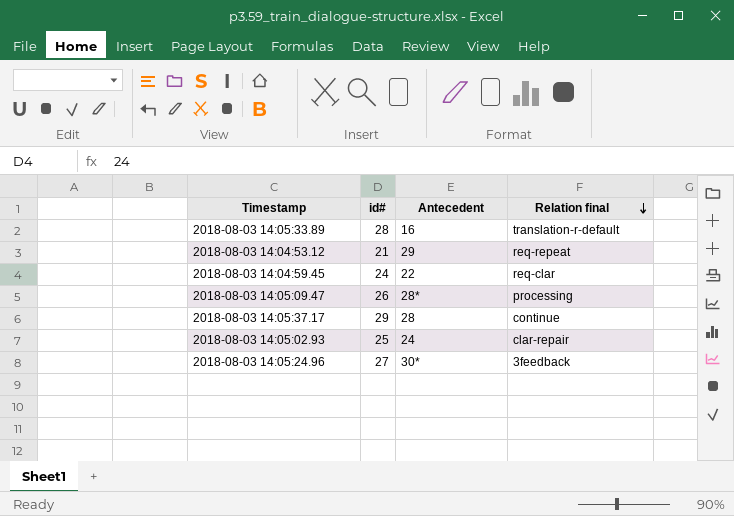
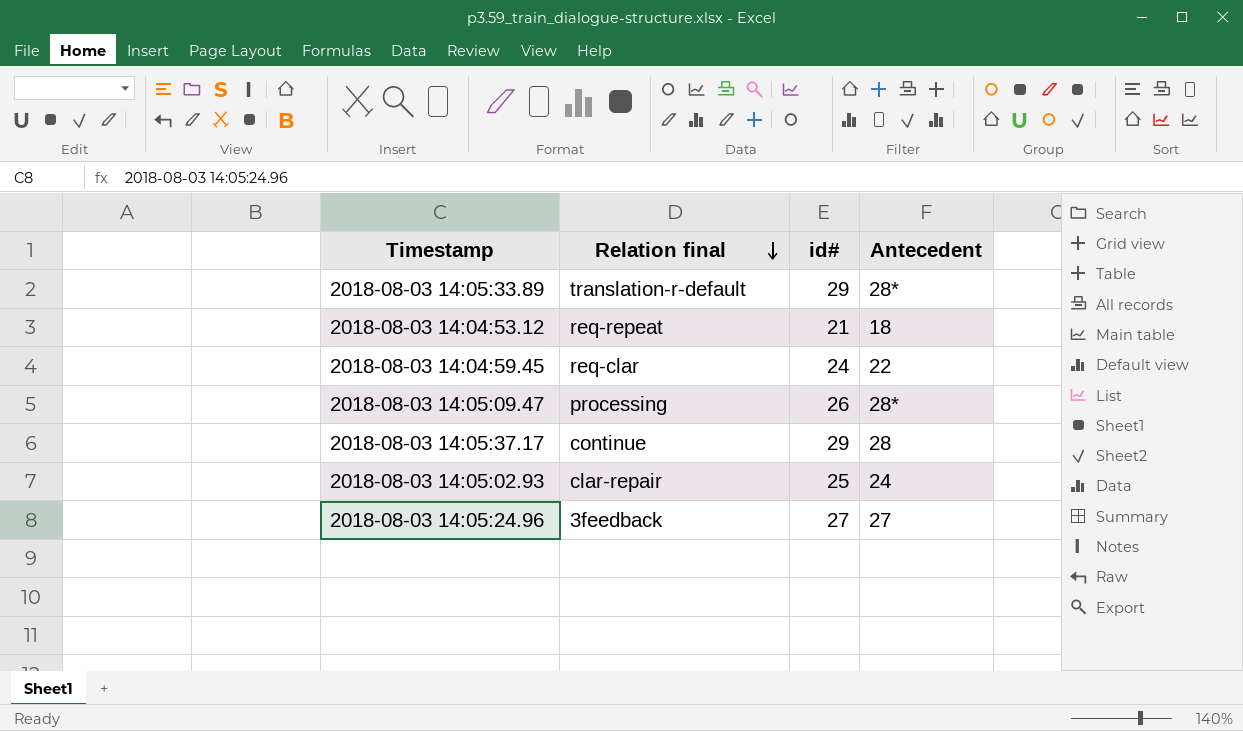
column Relation final | position: 4 -> 2
2018-08-03 14:05:33.89 | id#: 28 -> 29
2018-08-03 14:05:33.89 | Antecedent: 16 -> 28*
2018-08-03 14:04:53.12 | Antecedent: 29 -> 18
2018-08-03 14:05:24.96 | Antecedent: 30* -> 27

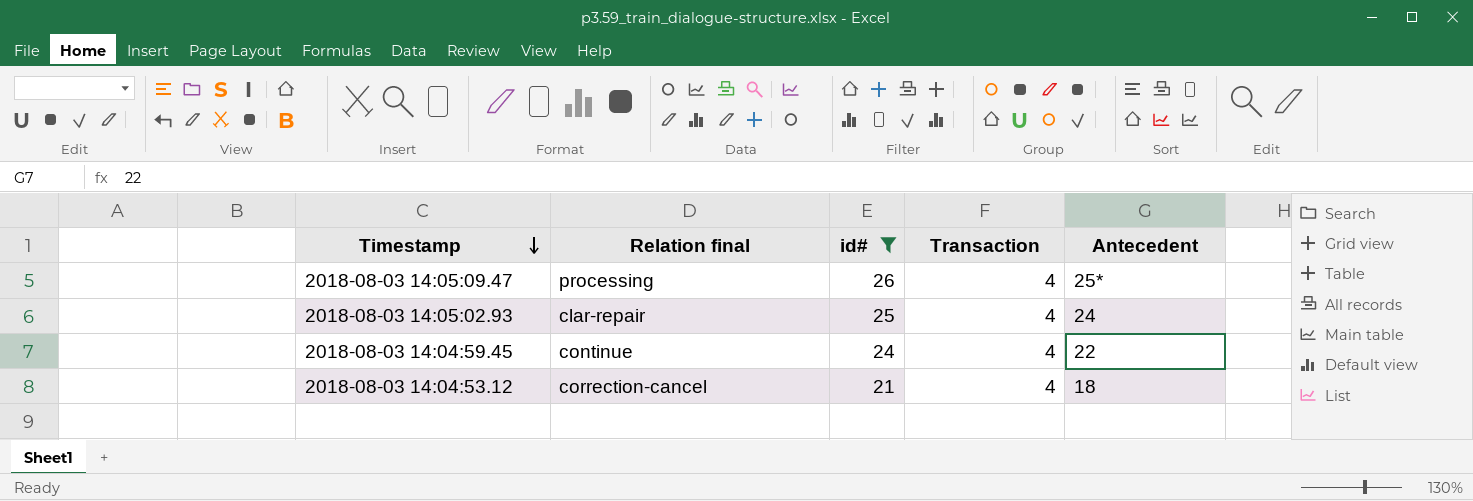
filter: none -> id# <= 26
row order: Relation final descending -> Timestamp descending
column Transaction | position: none -> 4
2018-08-03 14:05:09.47 | Antecedent: 28* -> 25*
2018-08-03 14:04:59.45 | Relation final: req-clar -> continue
2018-08-03 14:04:53.12 | Relation final: req-repeat -> correction-cancel

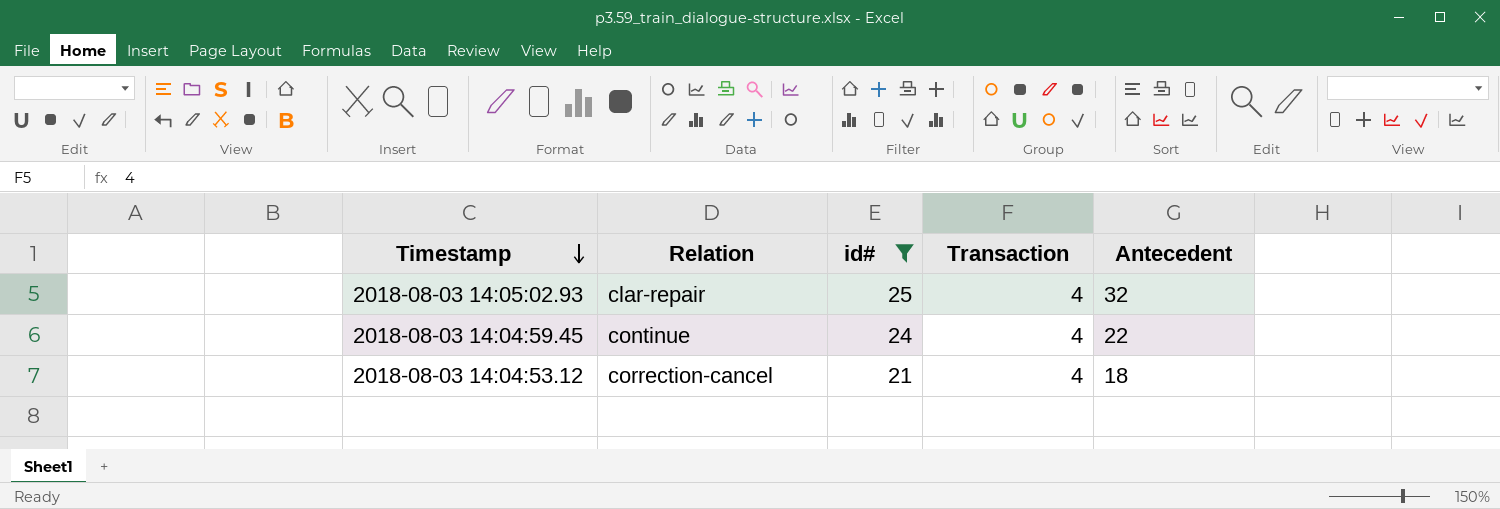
column name: Relation final -> Relation
row 2018-08-03 14:05:09.47: processing | 26 | 4 | 25* -> none
2018-08-03 14:05:02.93 | Antecedent: 24 -> 32

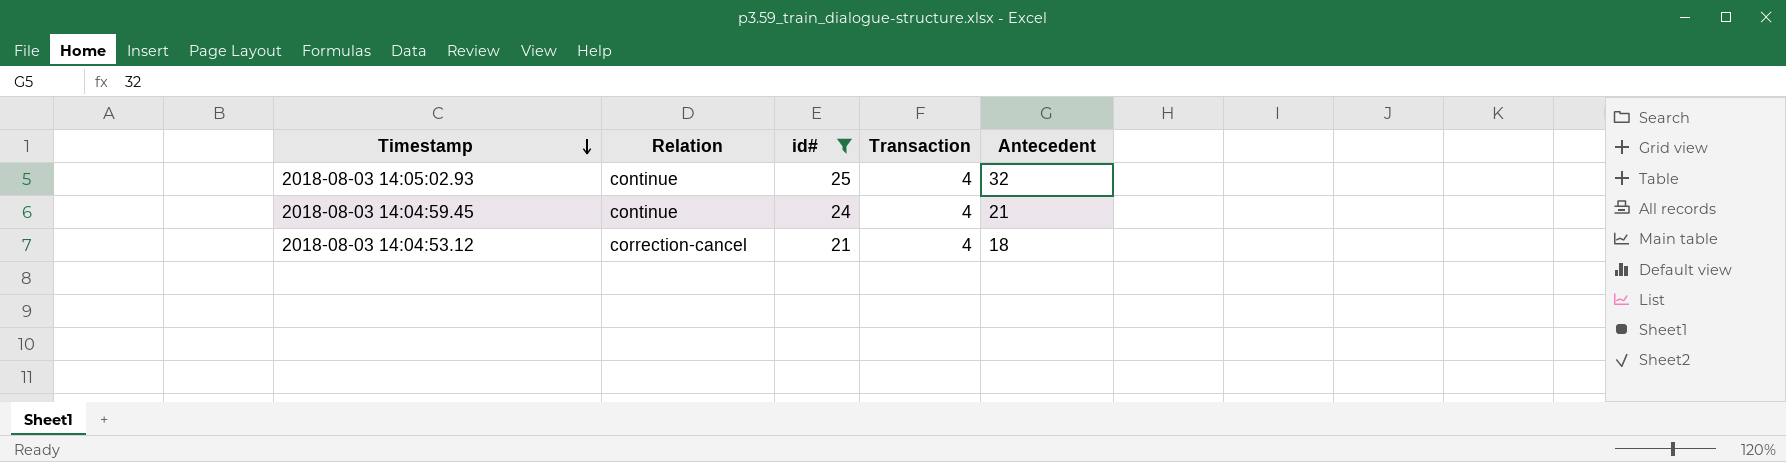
2018-08-03 14:05:02.93 | Relation: clar-repair -> continue
2018-08-03 14:04:59.45 | Antecedent: 22 -> 21

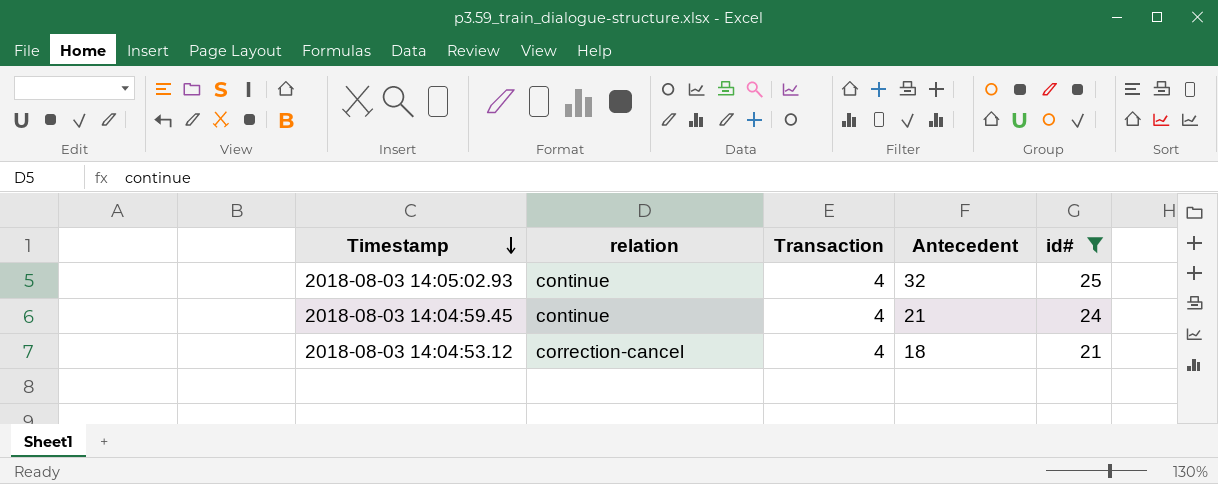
column name: Relation -> relation
column id# | position: 3 -> 5

